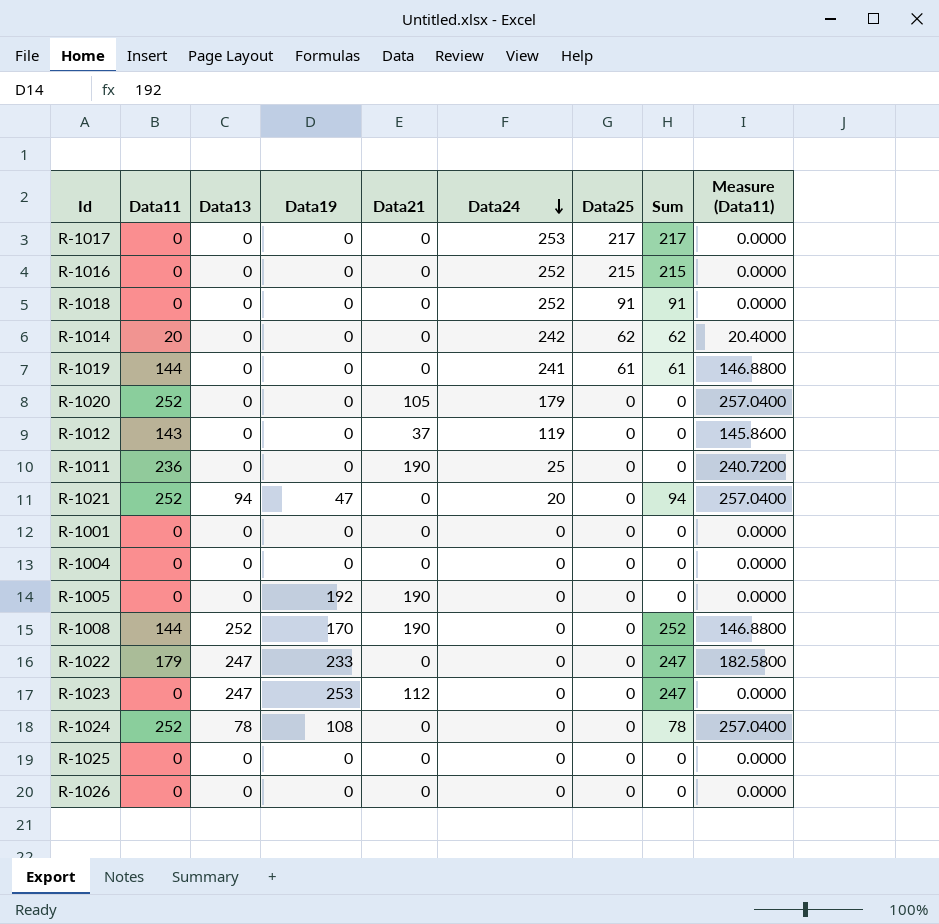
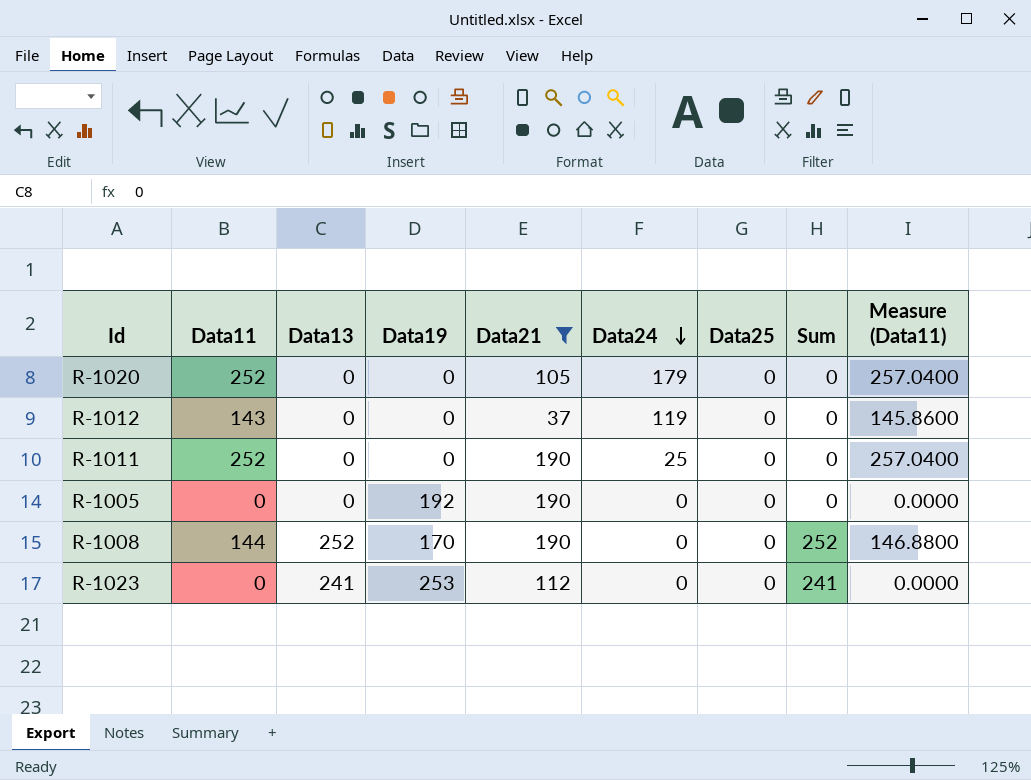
filter: none -> Data21 != 0
R-1011 | Data11: 236 -> 252
R-1011 | Measure (Data11): 240.7200 -> 257.0400
R-1023 | Data13: 247 -> 241
R-1023 | Sum: 247 -> 241

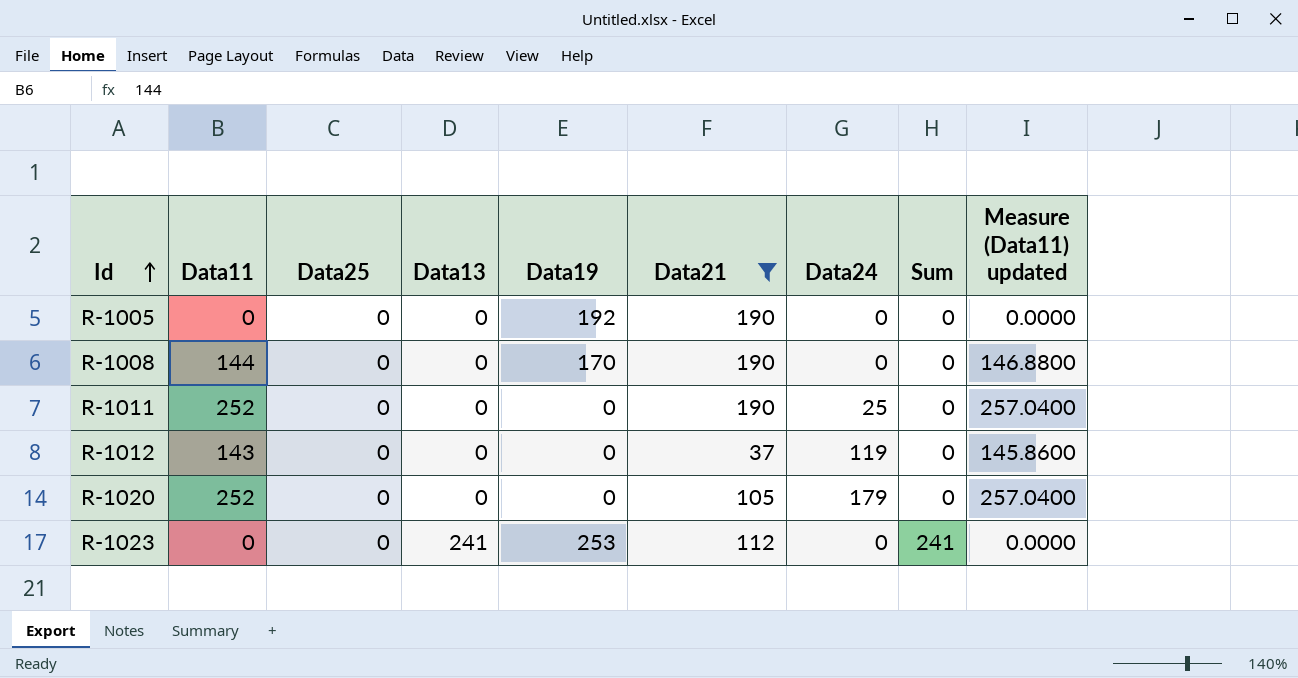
row order: Data24 descending -> Id ascending
column Data25 | position: 7 -> 3
column name: Measure (Data11) -> Measure (Data11) updated
R-1008 | Data13: 252 -> 0
R-1008 | Sum: 252 -> 0

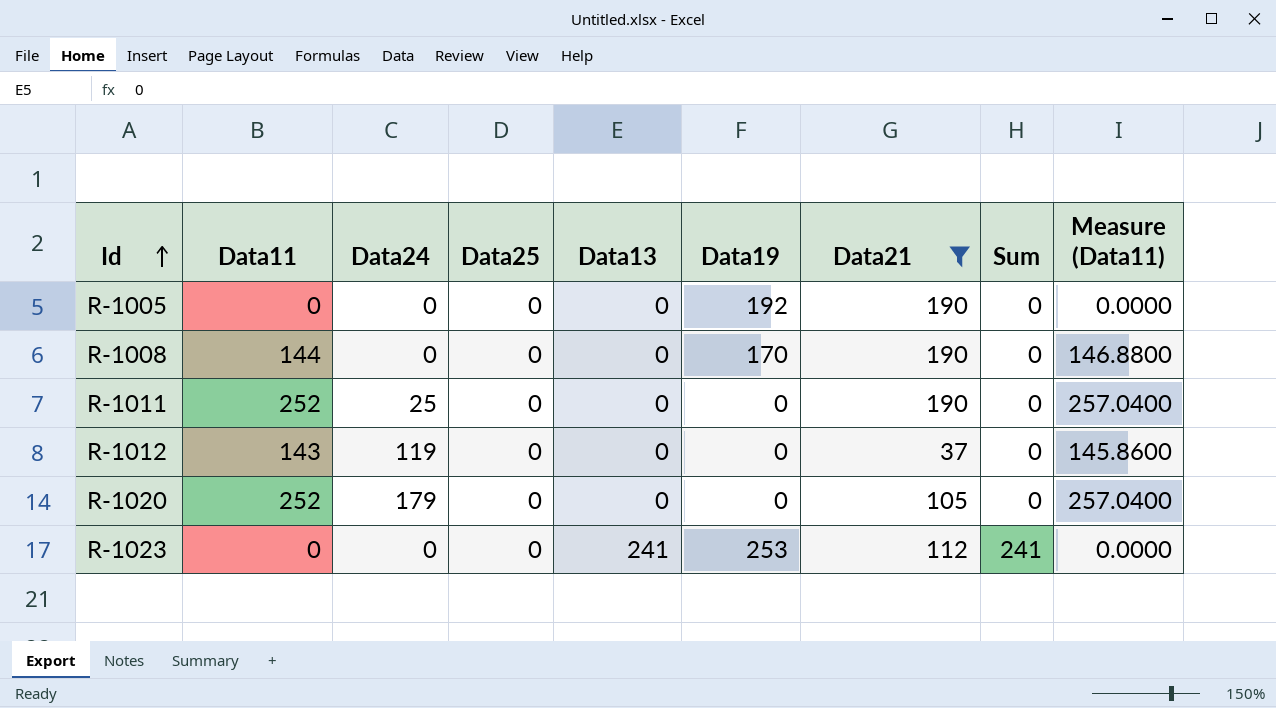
column Data24 | position: 7 -> 3
column name: Measure (Data11) updated -> Measure (Data11)

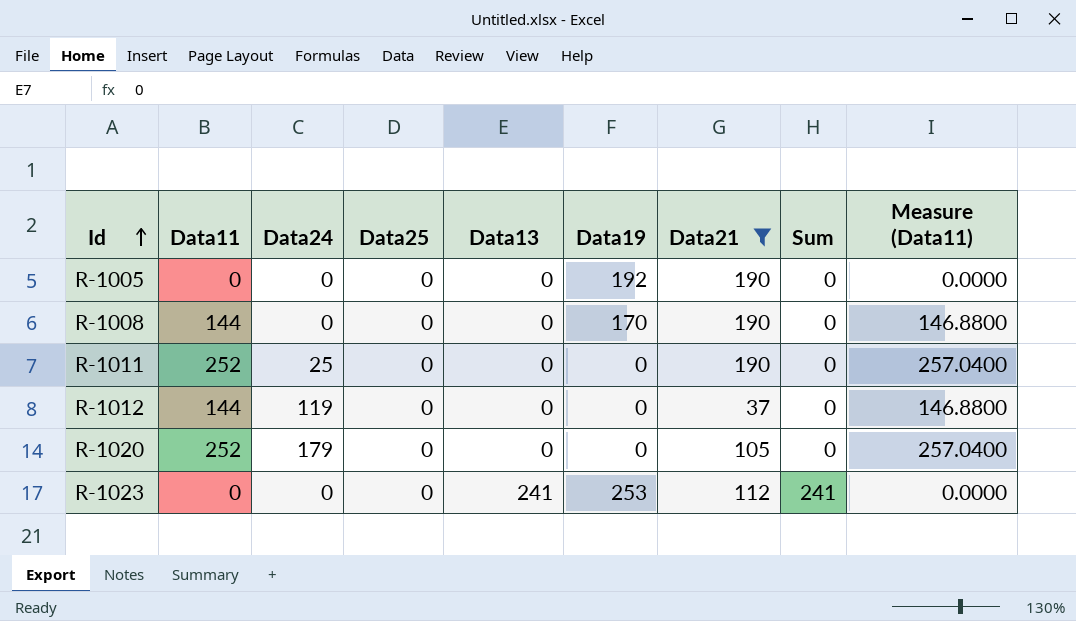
R-1012 | Data11: 143 -> 144
R-1012 | Measure (Data11): 145.8600 -> 146.8800

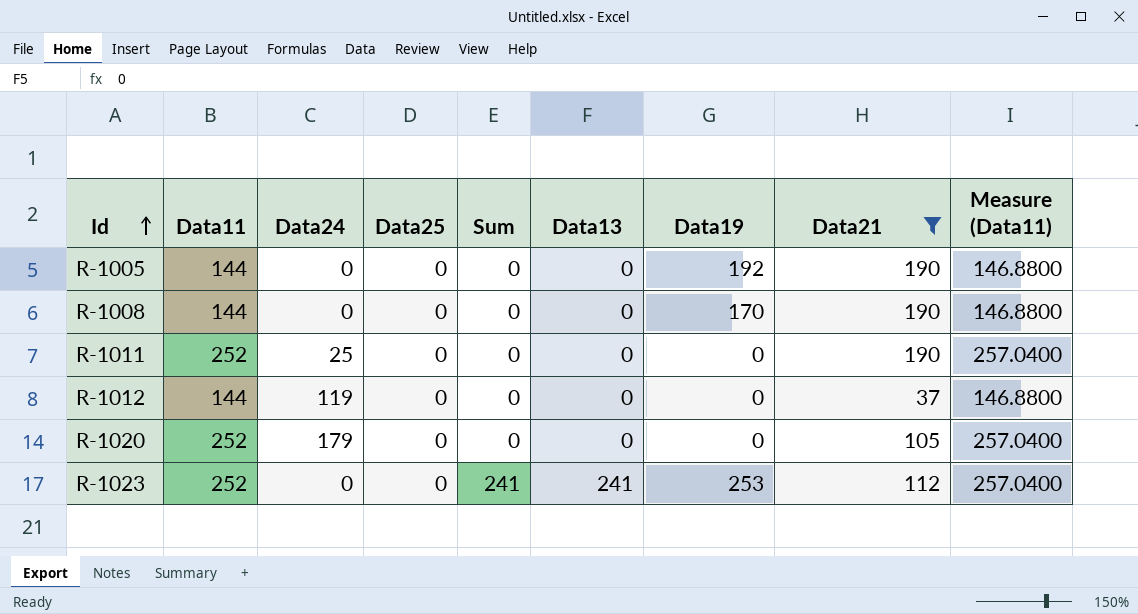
column Sum | position: 8 -> 5
R-1005 | Data11: 0 -> 144
R-1005 | Measure (Data11): 0.0000 -> 146.8800
R-1023 | Data11: 0 -> 252
R-1023 | Measure (Data11): 0.0000 -> 257.0400

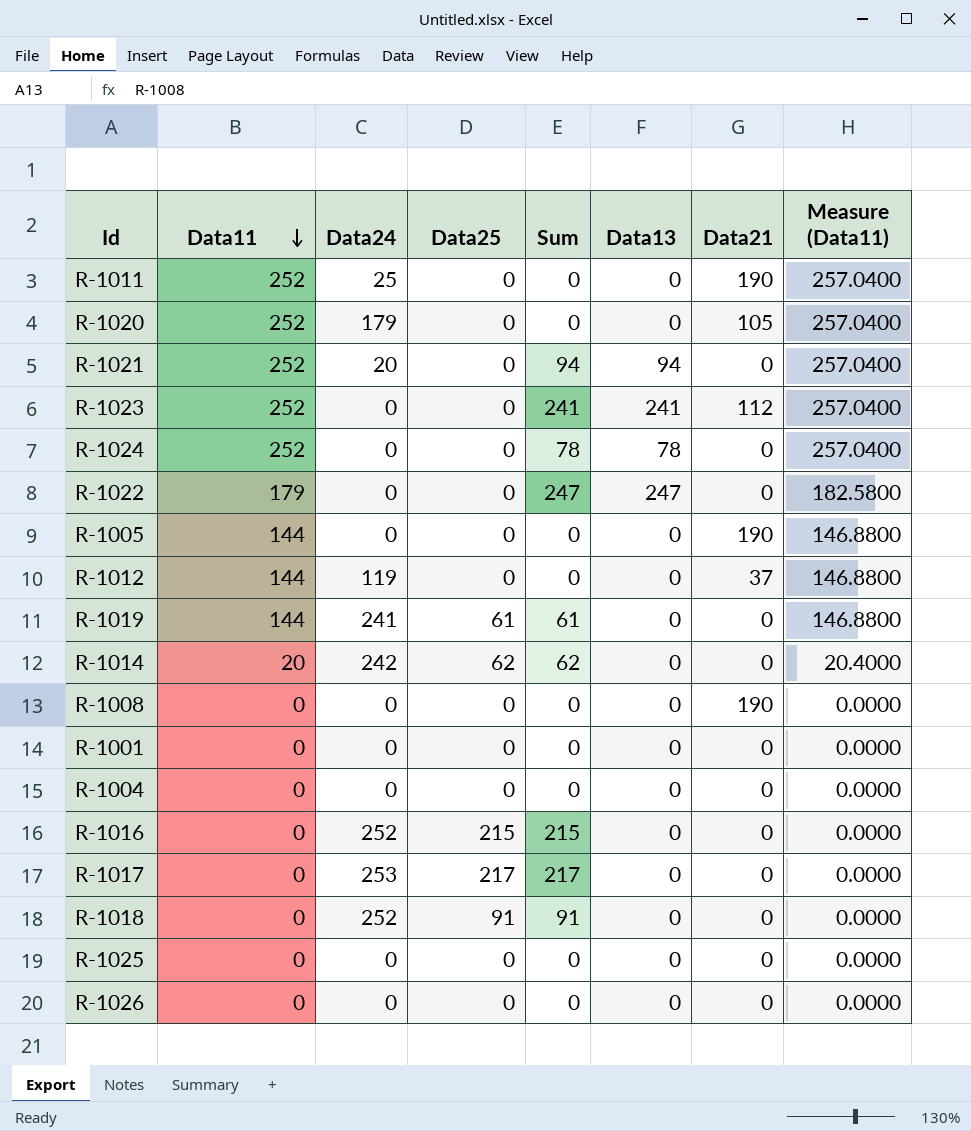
filter: Data21 != 0 -> none
row order: Id ascending -> Data11 descending
column Data19 | position: 7 -> none
R-1008 | Data11: 144 -> 0
R-1008 | Measure (Data11): 146.8800 -> 0.0000

